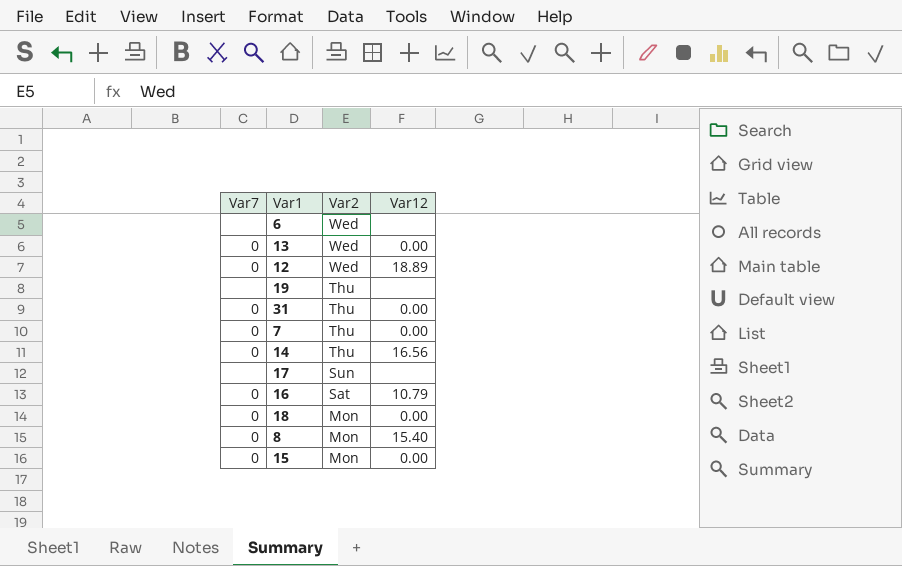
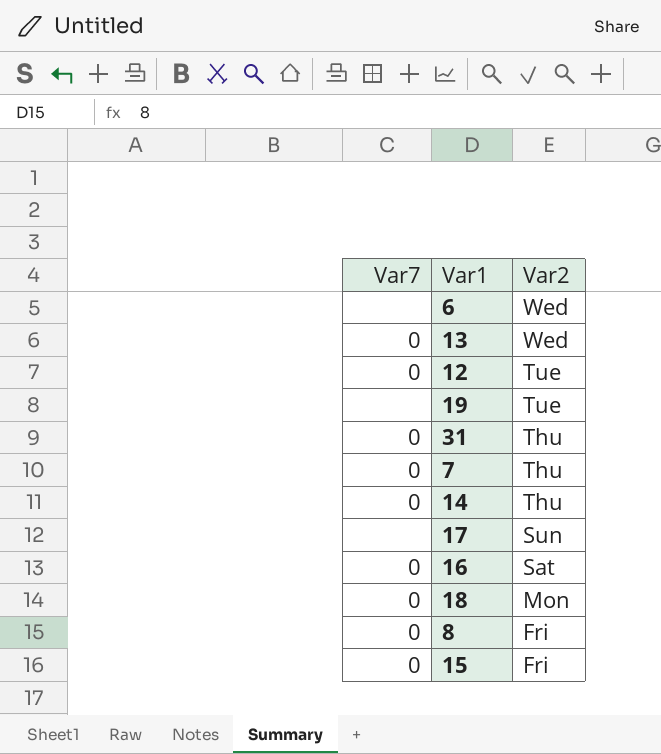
column Var12 | position: 4 -> none
12 | Var2: Wed -> Tue
19 | Var2: Thu -> Tue
8 | Var2: Mon -> Fri
15 | Var2: Mon -> Fri

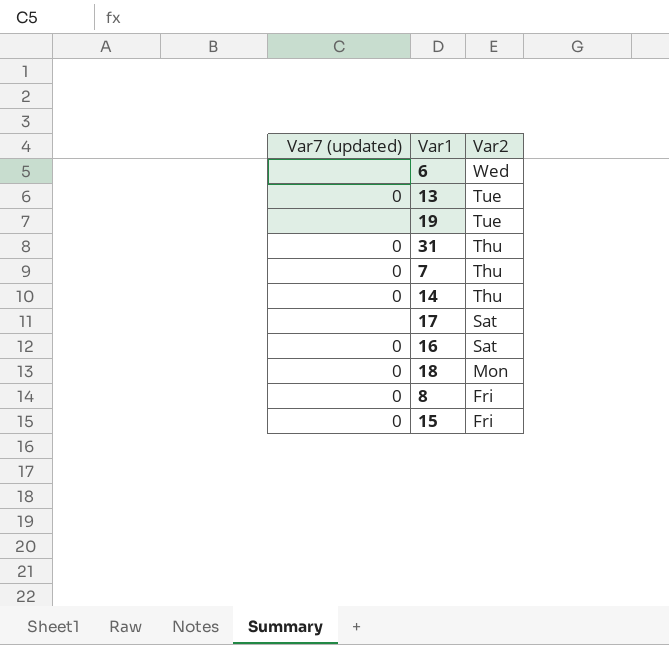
column name: Var7 -> Var7 (updated)
row 12: 0 | Tue -> none
13 | Var2: Wed -> Tue
17 | Var2: Sun -> Sat

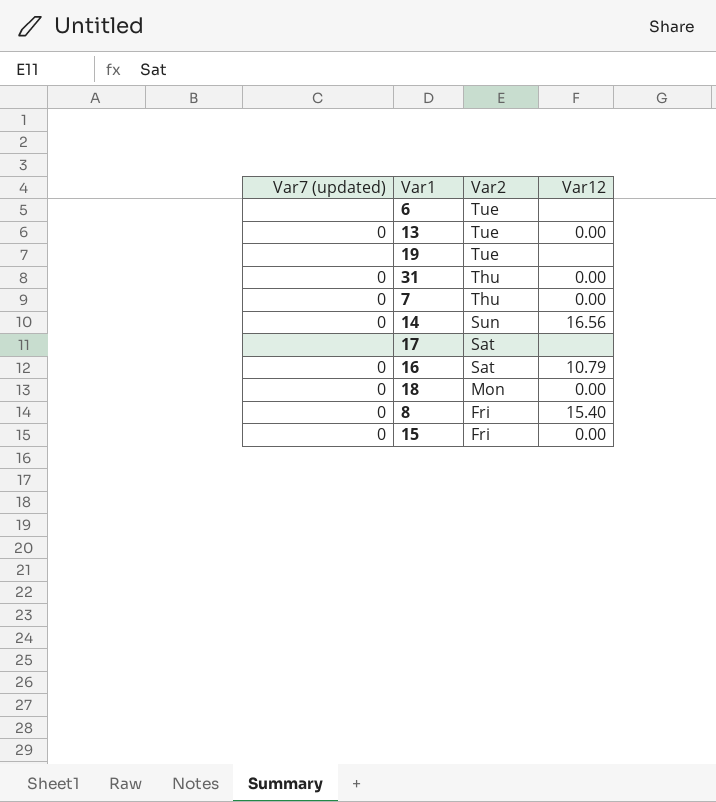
column Var12 | position: none -> 4
6 | Var2: Wed -> Tue
14 | Var2: Thu -> Sun

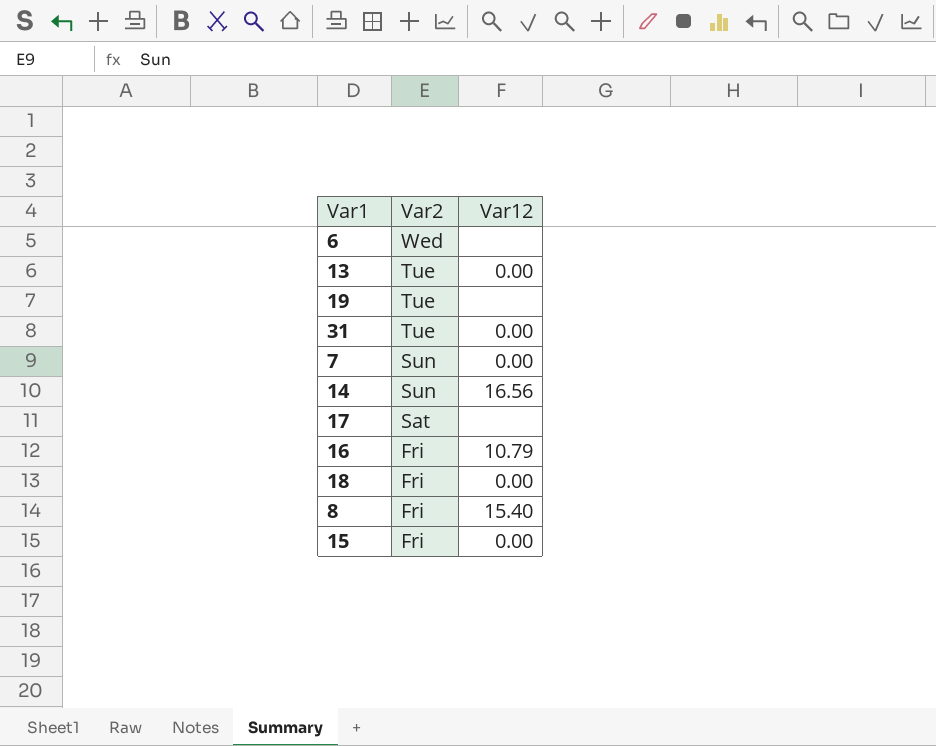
column Var7 (updated) | position: 1 -> none
6 | Var2: Tue -> Wed
31 | Var2: Thu -> Tue
7 | Var2: Thu -> Sun
16 | Var2: Sat -> Fri
18 | Var2: Mon -> Fri

